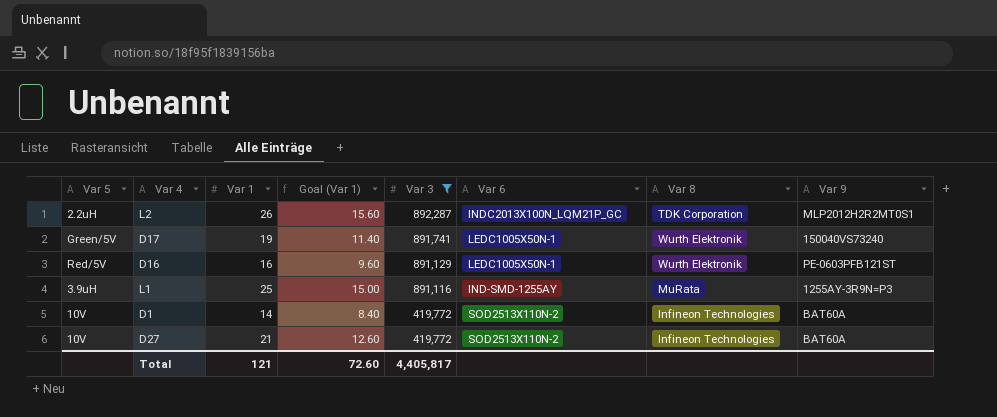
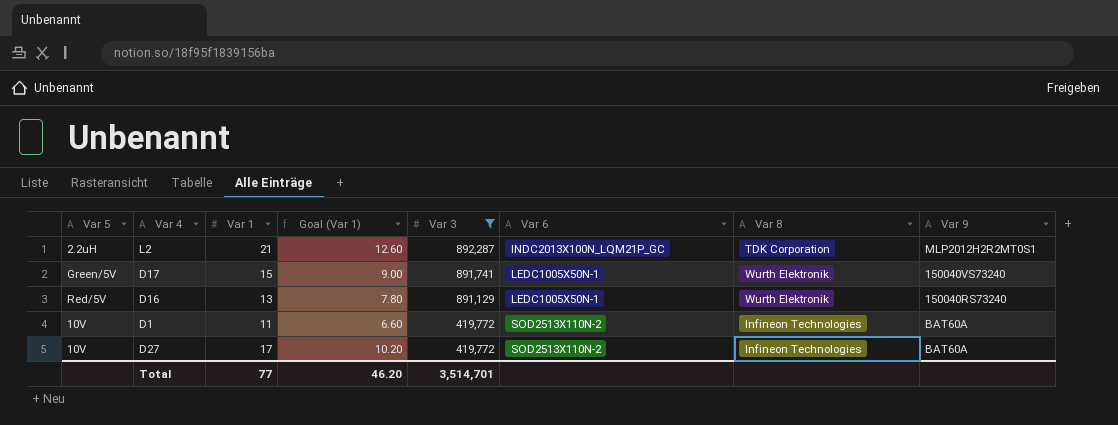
row L1: 3.9uH | 25 | 15.00 | 891,116 | IND-SMD-1255AY | MuRata | 1255AY-3R9N=P3 -> none
L2 | Var 1: 26 -> 21
L2 | Goal (Var 1): 15.60 -> 12.60
D17 | Var 1: 19 -> 15
D17 | Goal (Var 1): 11.40 -> 9.00
D16 | Var 1: 16 -> 13
D16 | Goal (Var 1): 9.60 -> 7.80
D16 | Var 9: PE-0603PFB121ST -> 150040RS73240
D1 | Var 1: 14 -> 11
D1 | Goal (Var 1): 8.40 -> 6.60
D27 | Var 1: 21 -> 17
D27 | Goal (Var 1): 12.60 -> 10.20
Total | Var 1: 121 -> 77
Total | Goal (Var 1): 72.60 -> 46.20
Total | Var 3: 4,405,817 -> 3,514,701

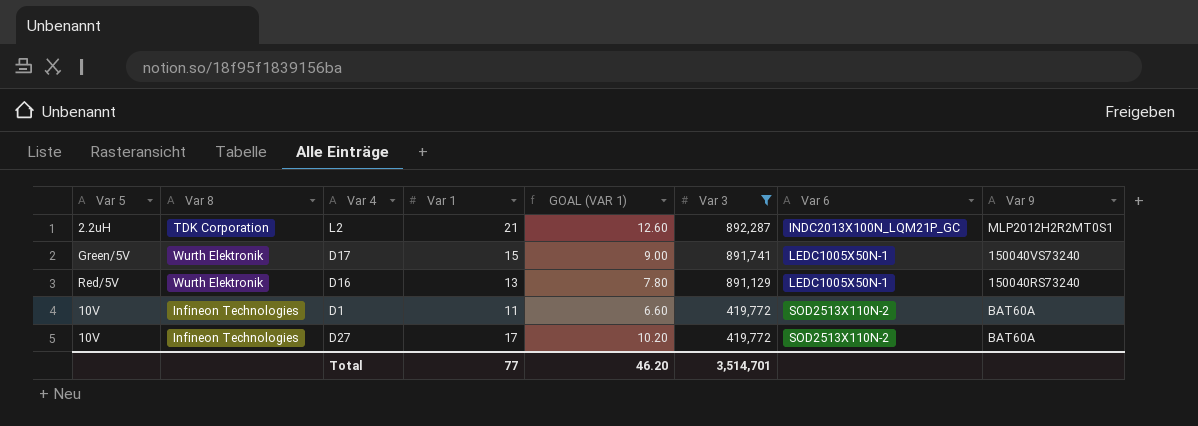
column Var 8 | position: 7 -> 2
column name: Goal (Var 1) -> GOAL (VAR 1)

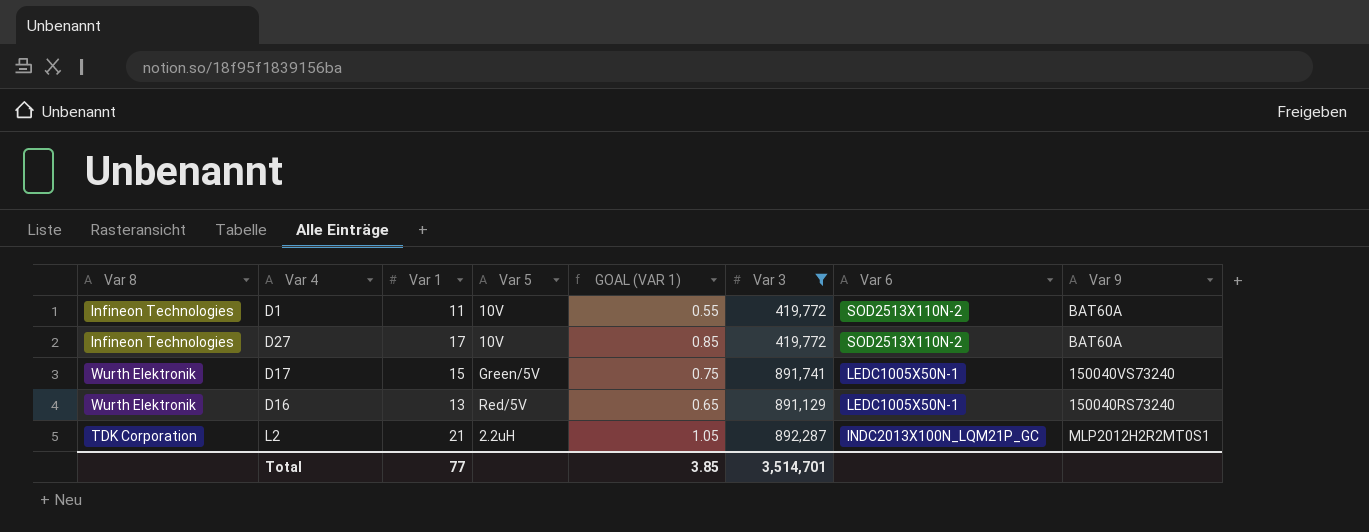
row order: Var 3 descending -> Var 6 descending
column Var 5 | position: 1 -> 4
column GOAL (VAR 1) | formula: [Var 1] * 0.6 -> [Var 1] * 0.05
Total | GOAL (VAR 1): 46.20 -> 3.85

